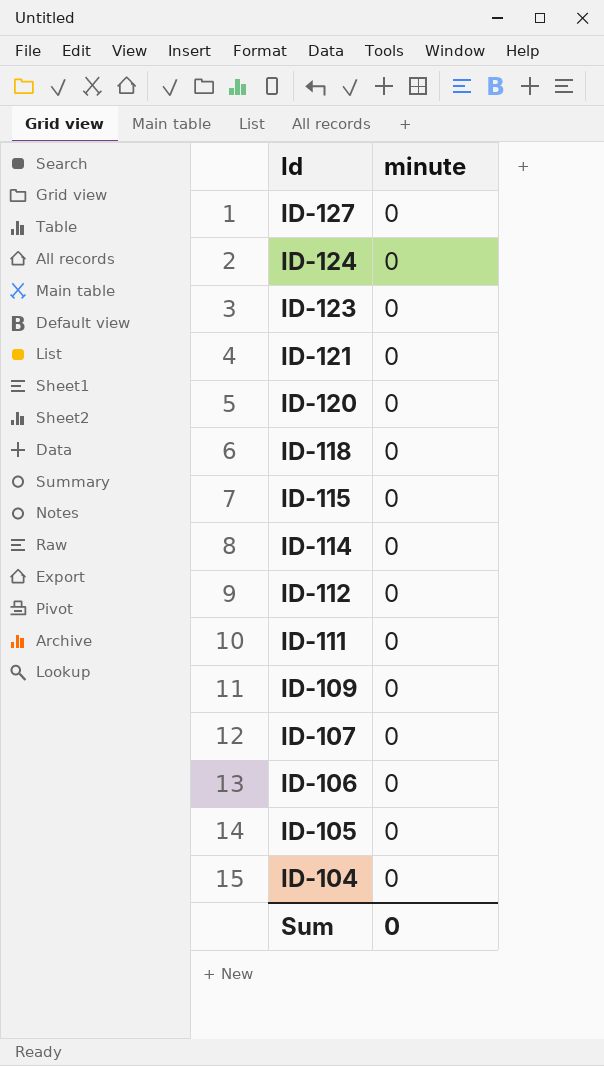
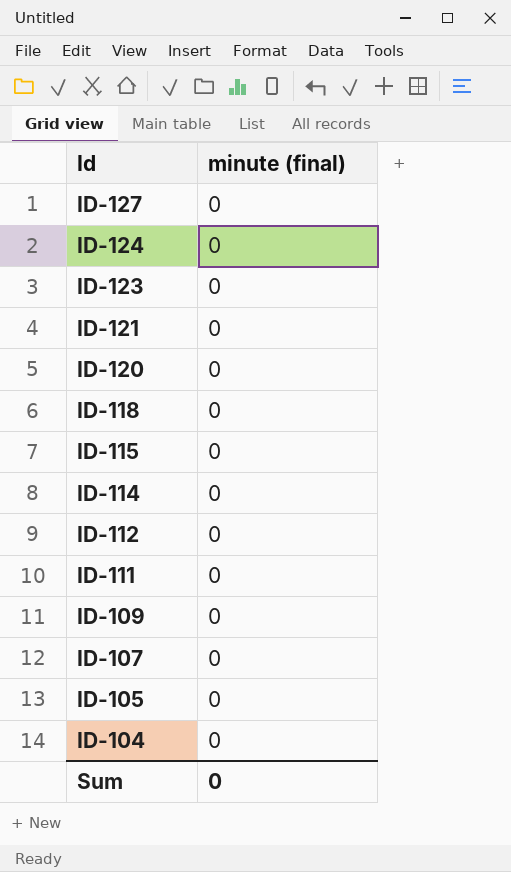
column name: minute -> minute (final)
row ID-106: 0 -> none

